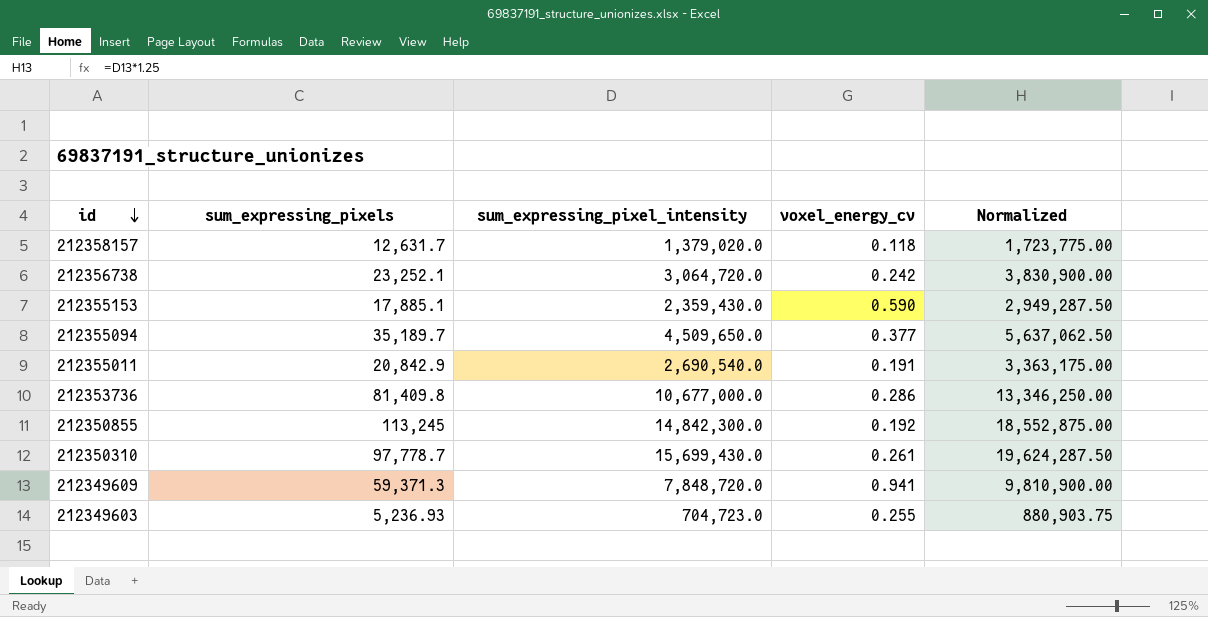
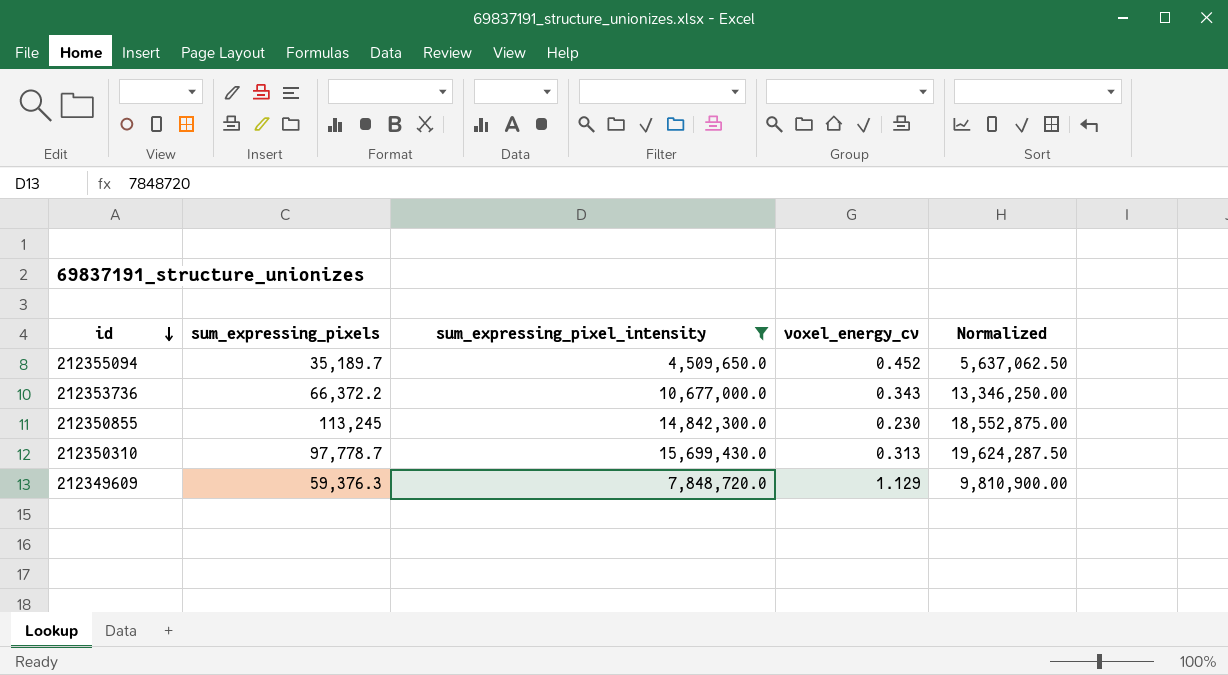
filter: none -> sum_expressing_pixel_intensity >= 4,509,650.0
212355094 | voxel_energy_cv: 0.377 -> 0.452
212353736 | sum_expressing_pixels: 81,409.8 -> 66,372.2
212353736 | voxel_energy_cv: 0.286 -> 0.343
212350855 | voxel_energy_cv: 0.192 -> 0.230
212350310 | voxel_energy_cv: 0.261 -> 0.313
212349609 | sum_expressing_pixels: 59,371.3 -> 59,376.3
212349609 | voxel_energy_cv: 0.941 -> 1.129

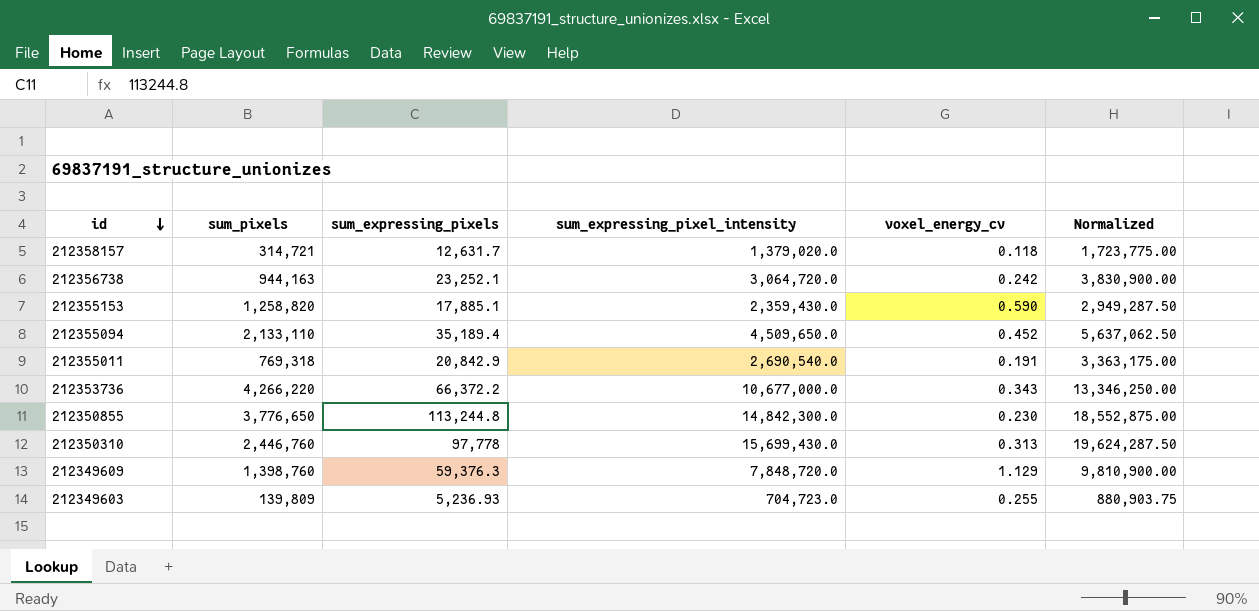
filter: sum_expressing_pixel_intensity >= 4,509,650.0 -> none
column sum_pixels | position: none -> 2
212355094 | sum_expressing_pixels: 35,189.7 -> 35,189.4
212350855 | sum_expressing_pixels: 113,245 -> 113,244.8
212350310 | sum_expressing_pixels: 97,778.7 -> 97,778

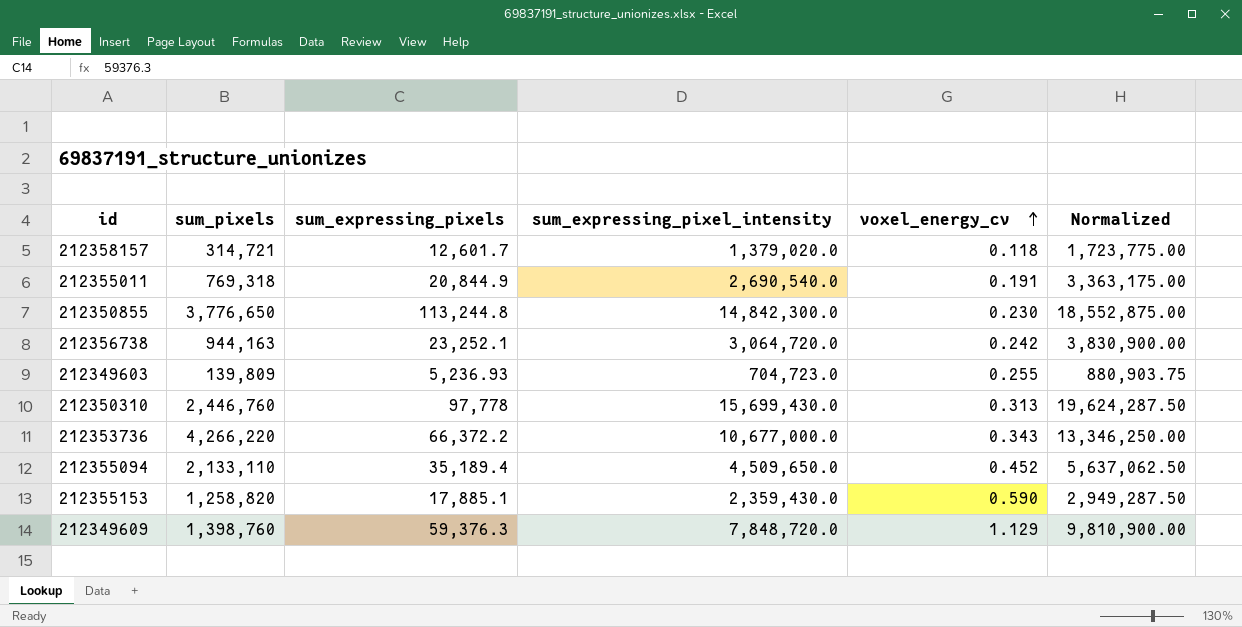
row order: id descending -> voxel_energy_cv ascending
212358157 | sum_expressing_pixels: 12,631.7 -> 12,601.7
212355011 | sum_expressing_pixels: 20,842.9 -> 20,844.9

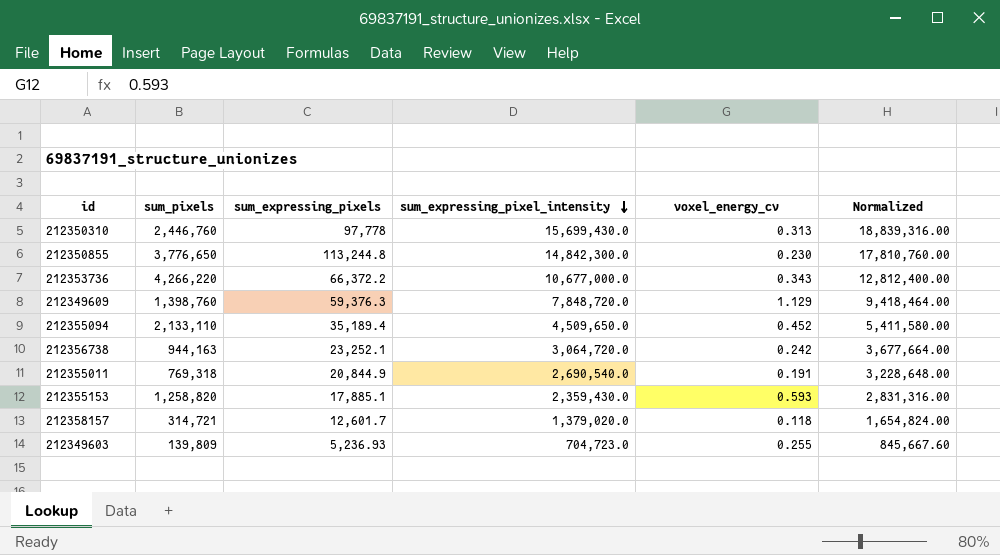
row order: voxel_energy_cv ascending -> sum_expressing_pixel_intensity descending
column Normalized | formula: [sum_expressing_pixel_intensity] * 1.25 -> [sum_expressing_pixel_intensity] * 1.2
212355153 | voxel_energy_cv: 0.590 -> 0.593

